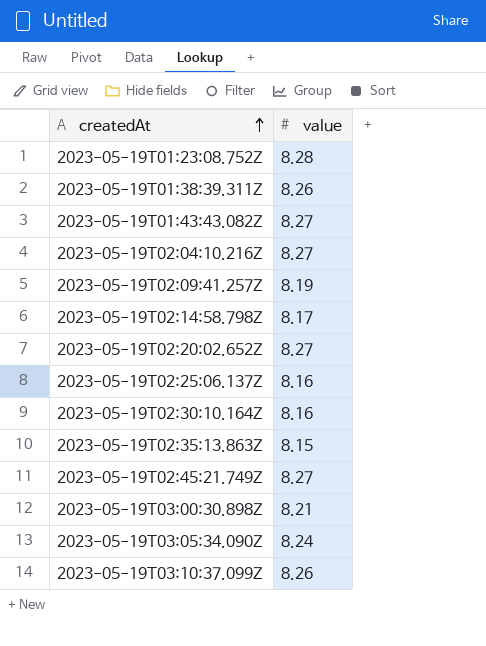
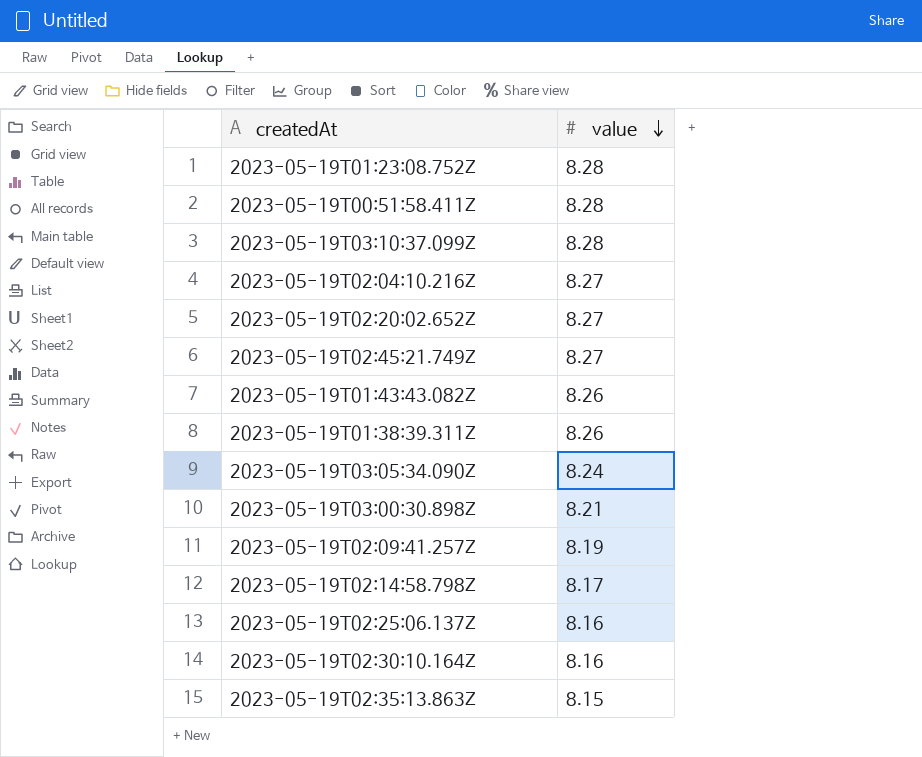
row order: createdAt ascending -> value descending
row 2023-05-19T00:51:58.411Z: none -> 8.28
2023-05-19T03:10:37.099Z | value: 8.26 -> 8.28
2023-05-19T01:43:43.082Z | value: 8.27 -> 8.26

